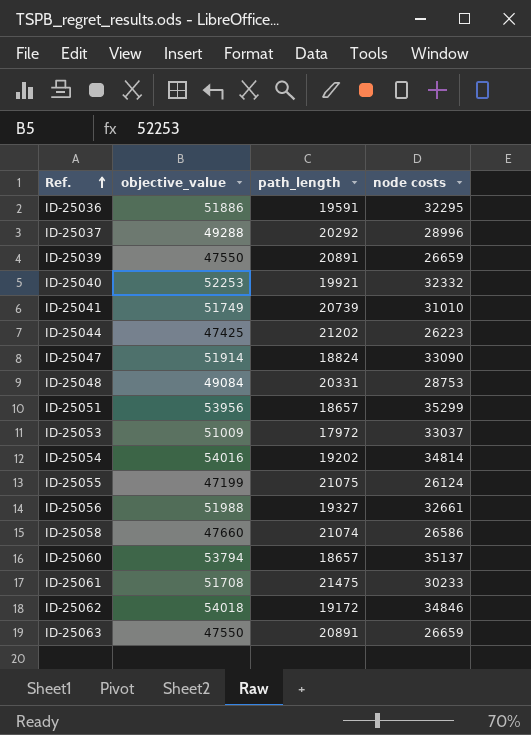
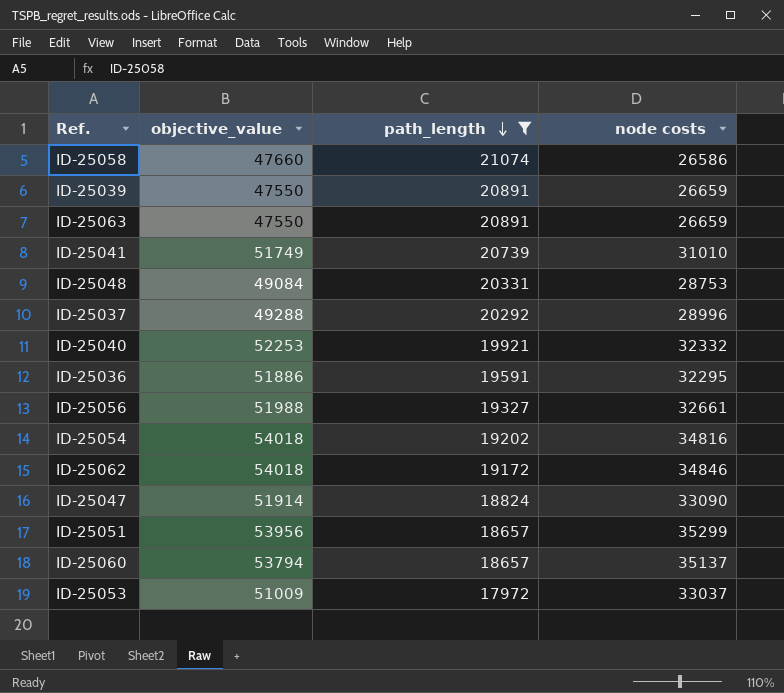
filter: none -> path_length <= 21074
row order: Ref. ascending -> path_length descending
ID-25054 | objective_value: 54016 -> 54018
ID-25054 | node costs: 34814 -> 34816

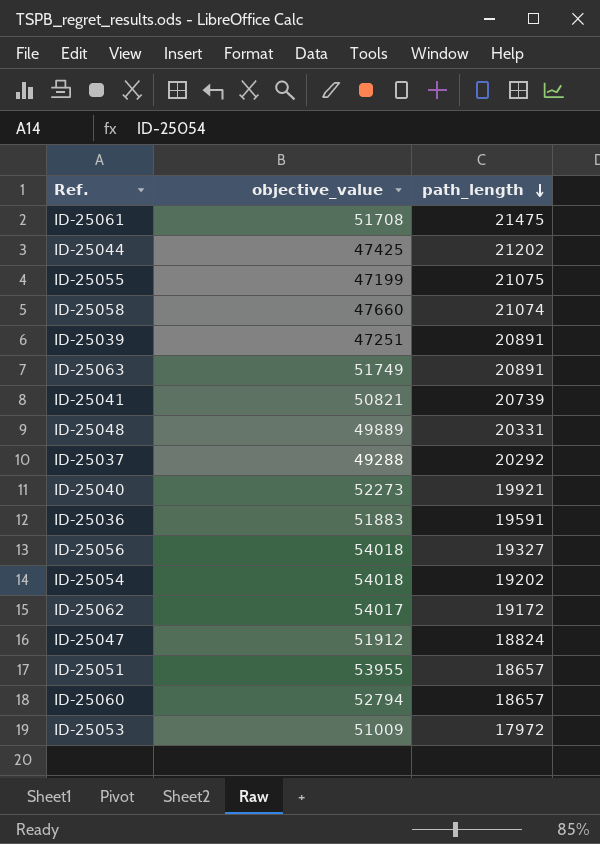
filter: path_length <= 21074 -> none
column node costs | formula: [objective_value] - [path_length] -> none
ID-25039 | objective_value: 47550 -> 47251
ID-25063 | objective_value: 47550 -> 51749
ID-25041 | objective_value: 51749 -> 50821
ID-25048 | objective_value: 49084 -> 49889
ID-25040 | objective_value: 52253 -> 52273
ID-25036 | objective_value: 51886 -> 51883
ID-25056 | objective_value: 51988 -> 54018
ID-25062 | objective_value: 54018 -> 54017
ID-25047 | objective_value: 51914 -> 51912
ID-25051 | objective_value: 53956 -> 53955
ID-25060 | objective_value: 53794 -> 52794

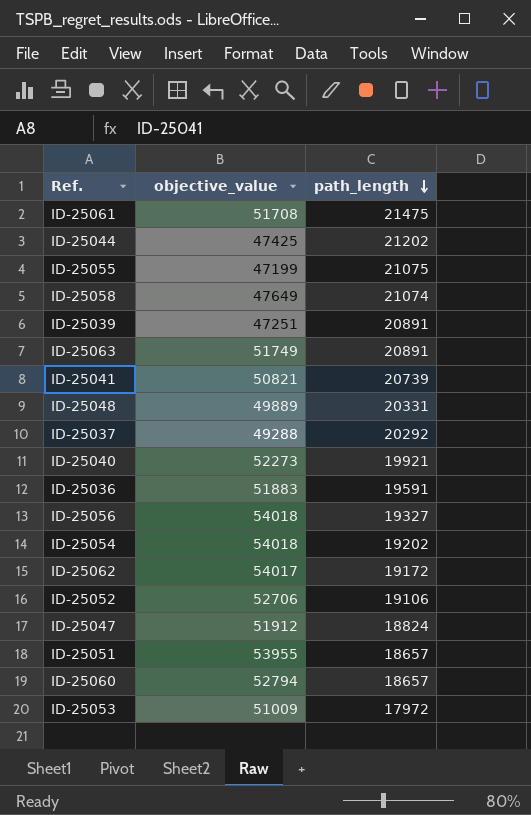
ID-25058 | objective_value: 47660 -> 47649
row ID-25052: none -> 52706 | 19106

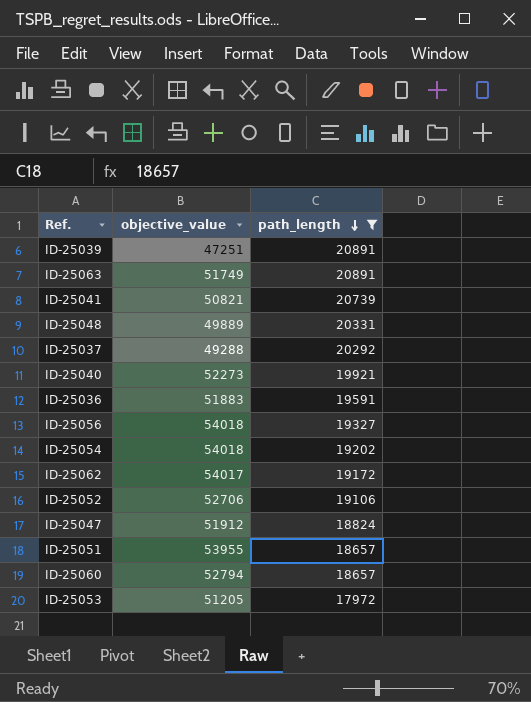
filter: none -> path_length <= 20891
ID-25053 | objective_value: 51009 -> 51205

